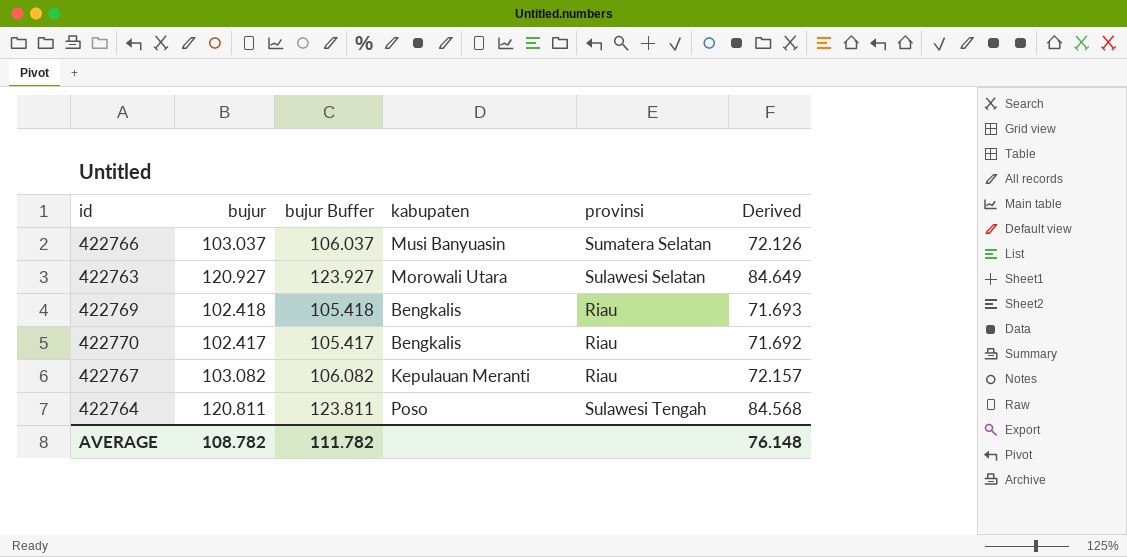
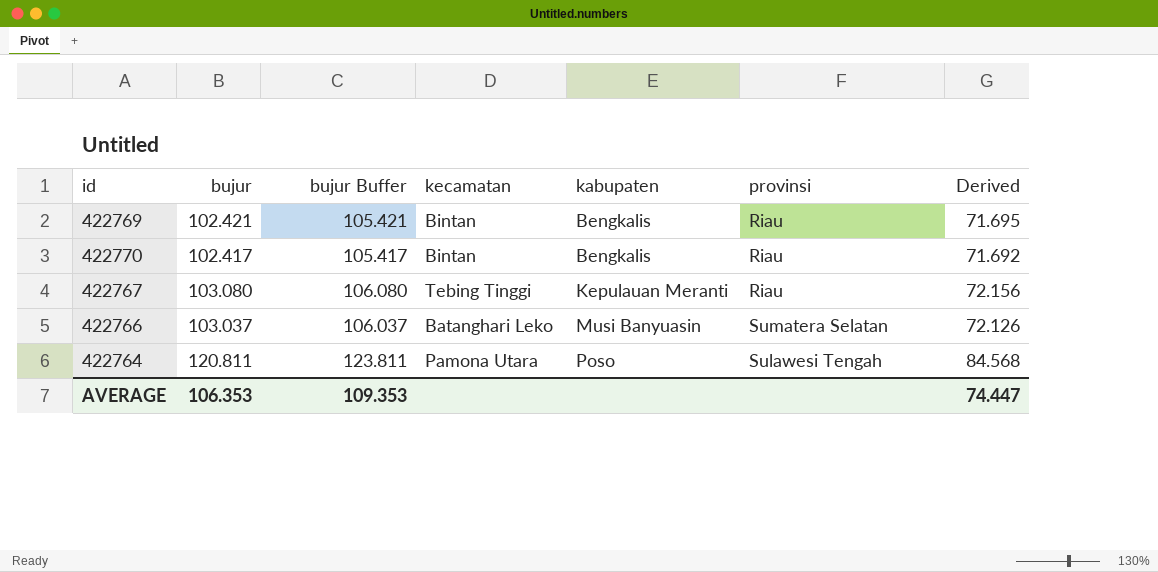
row order: none -> kabupaten ascending
column kecamatan | position: none -> 4
row 422763: 120.927 | 123.927 | Morowali Utara | Sulawesi Selatan | 84.649 -> none
422769 | bujur: 102.418 -> 102.421
422769 | bujur Buffer: 105.418 -> 105.421
422769 | Derived: 71.693 -> 71.695
422767 | bujur: 103.082 -> 103.080
422767 | bujur Buffer: 106.082 -> 106.080
422767 | Derived: 72.157 -> 72.156
AVERAGE | bujur: 108.782 -> 106.353
AVERAGE | bujur Buffer: 111.782 -> 109.353
AVERAGE | Derived: 76.148 -> 74.447

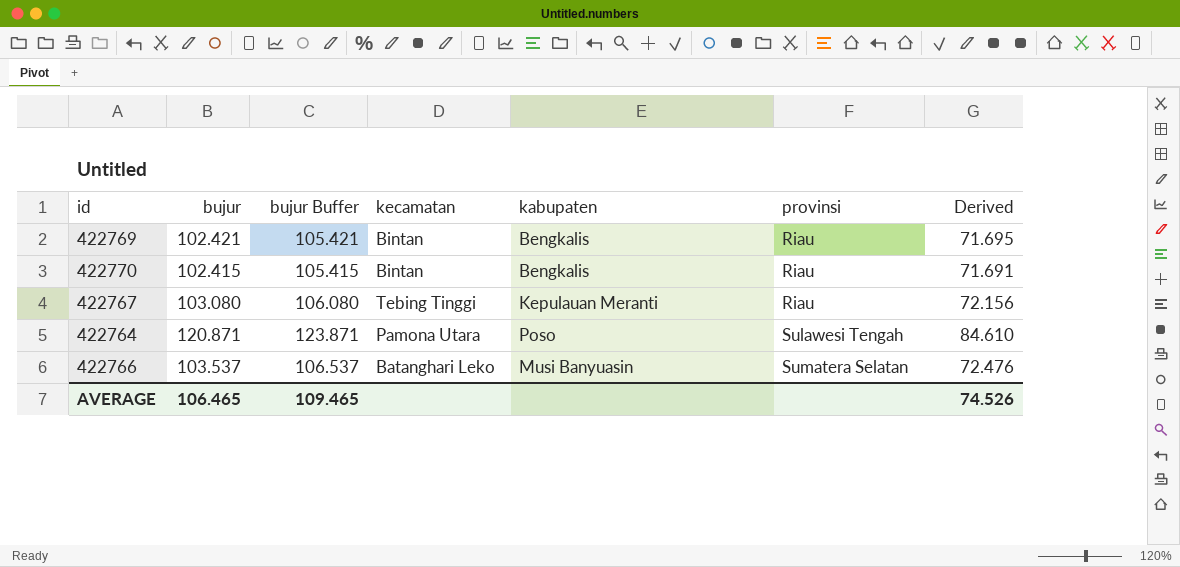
row order: kabupaten ascending -> provinsi ascending
422770 | bujur: 102.417 -> 102.415
422770 | bujur Buffer: 105.417 -> 105.415
422770 | Derived: 71.692 -> 71.691
422764 | bujur: 120.811 -> 120.871
422764 | bujur Buffer: 123.811 -> 123.871
422764 | Derived: 84.568 -> 84.610
422766 | bujur: 103.037 -> 103.537
422766 | bujur Buffer: 106.037 -> 106.537
422766 | Derived: 72.126 -> 72.476
AVERAGE | bujur: 106.353 -> 106.465
AVERAGE | bujur Buffer: 109.353 -> 109.465
AVERAGE | Derived: 74.447 -> 74.526

